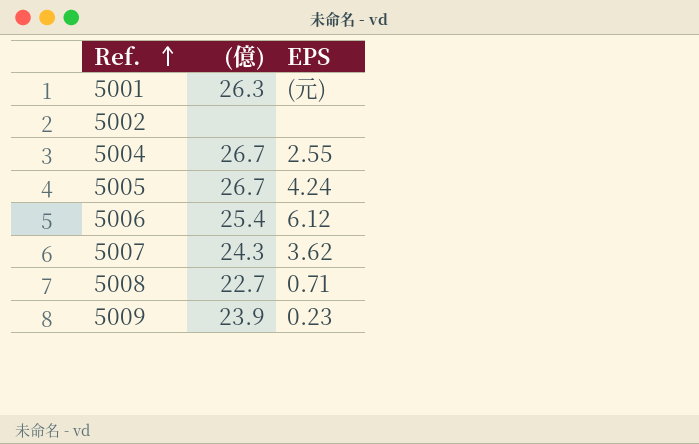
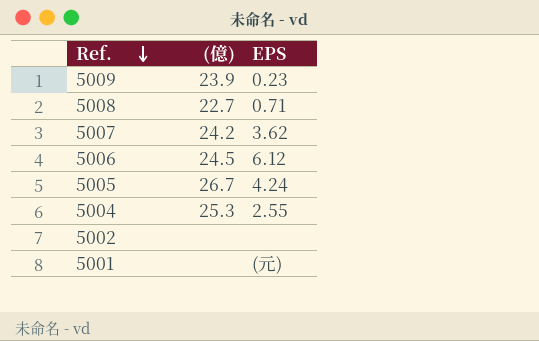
row order: Ref. ascending -> Ref. descending
5007 | (億): 24.3 -> 24.2
5006 | (億): 25.4 -> 24.5
5004 | (億): 26.7 -> 25.3
5001 | (億): 26.3 -> none

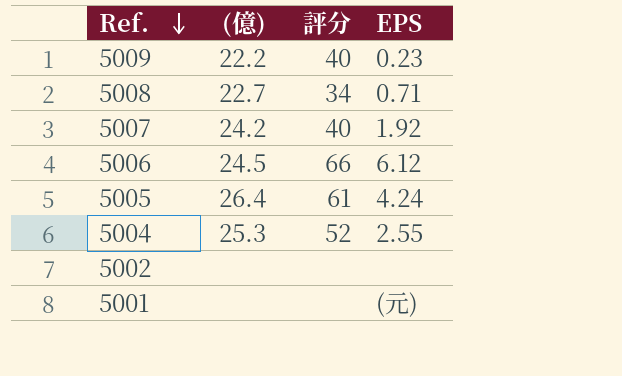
column 評分 | position: none -> 3
5009 | (億): 23.9 -> 22.2
5007 | EPS: 3.62 -> 1.92
5005 | (億): 26.7 -> 26.4

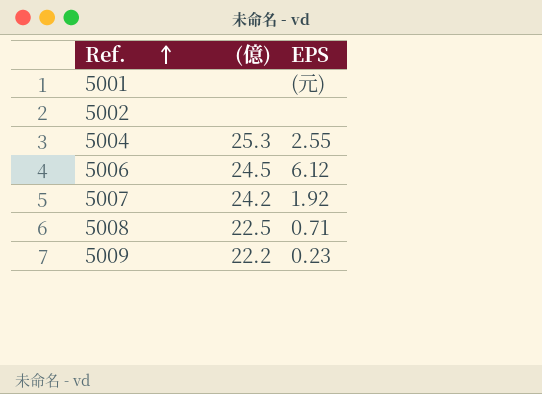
row order: Ref. descending -> Ref. ascending
column 評分 | position: 3 -> none
row 5005: 26.4 | 61 | 4.24 -> none
5008 | (億): 22.7 -> 22.5

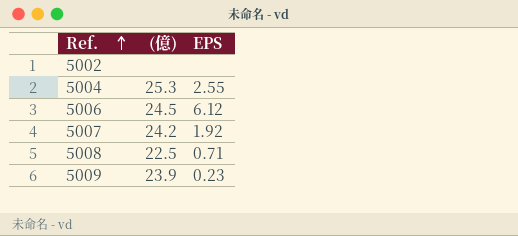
row 5001: none | (元) -> none
5009 | (億): 22.2 -> 23.9

